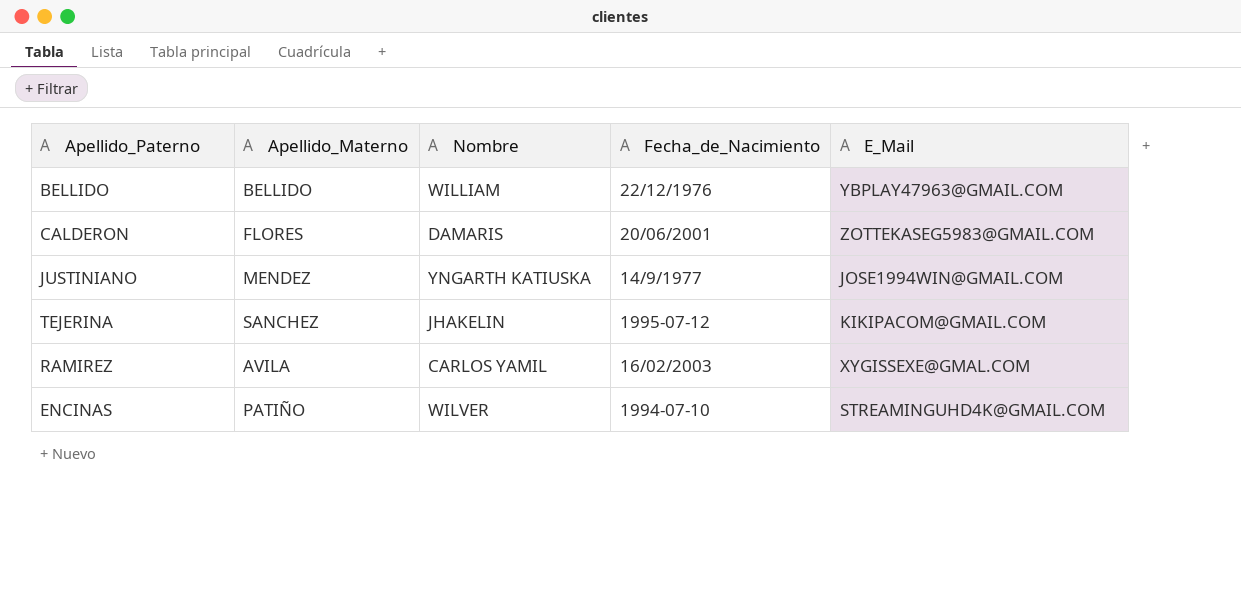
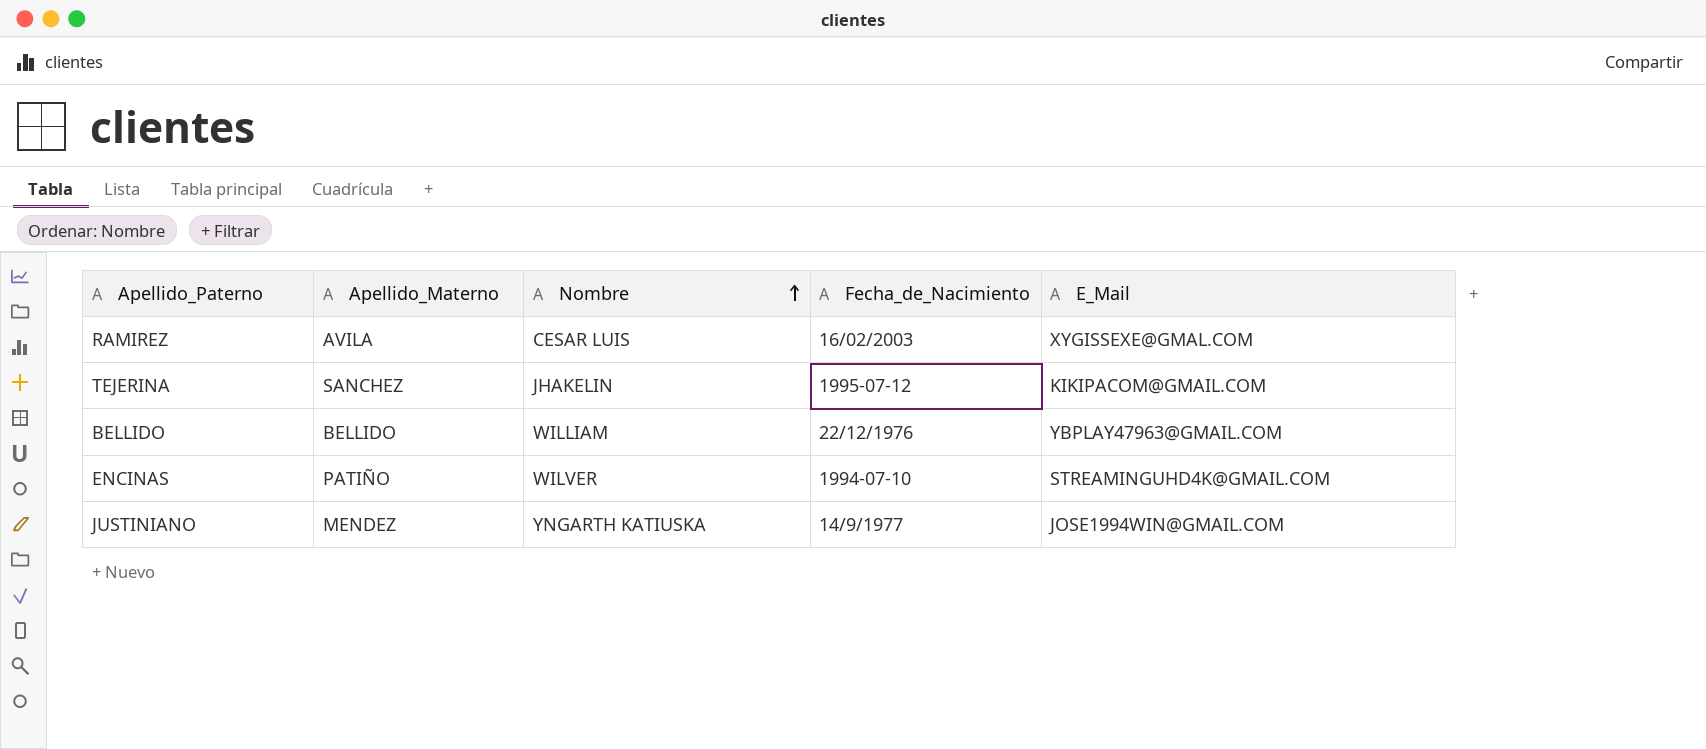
row order: none -> Nombre ascending
row CALDERON: FLORES | DAMARIS | 20/06/2001 | ZOTTEKASEG5983@GMAIL.COM -> none
RAMIREZ | Nombre: CARLOS YAMIL -> CESAR LUIS

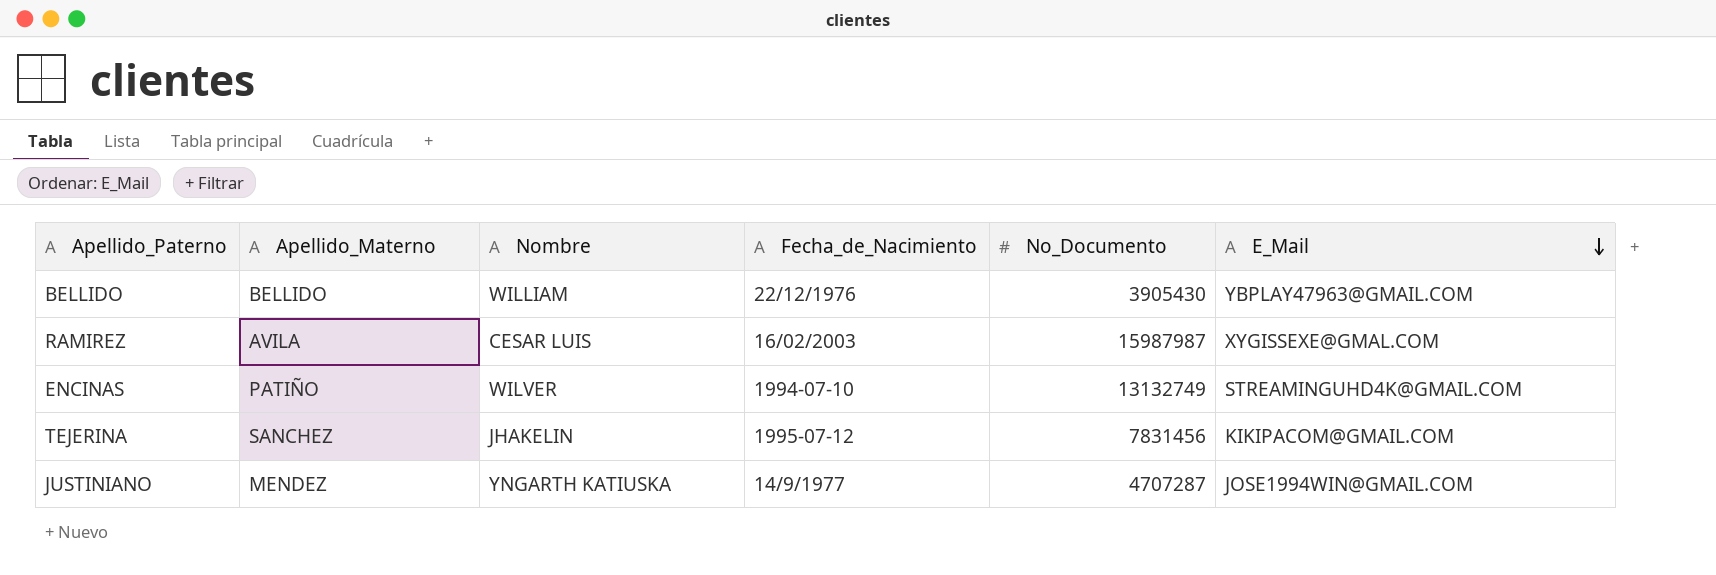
row order: Nombre ascending -> E_Mail descending
column No_Documento | position: none -> 5

